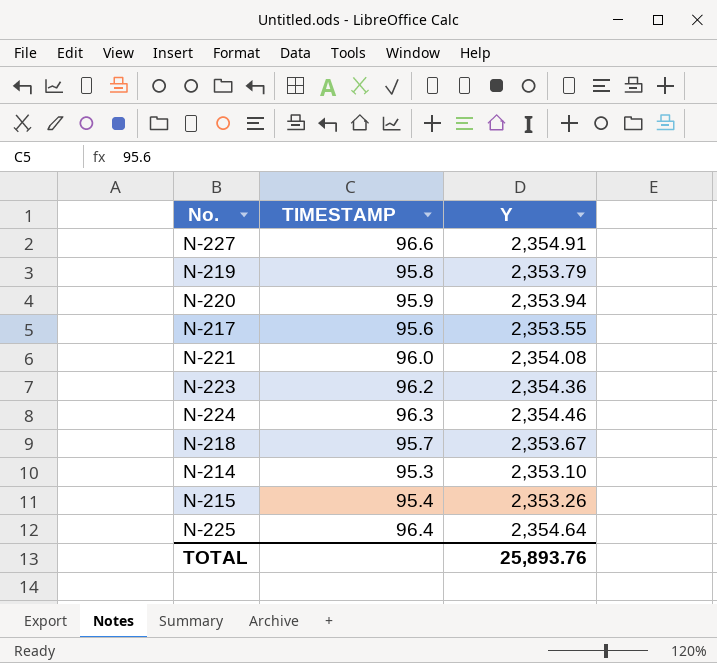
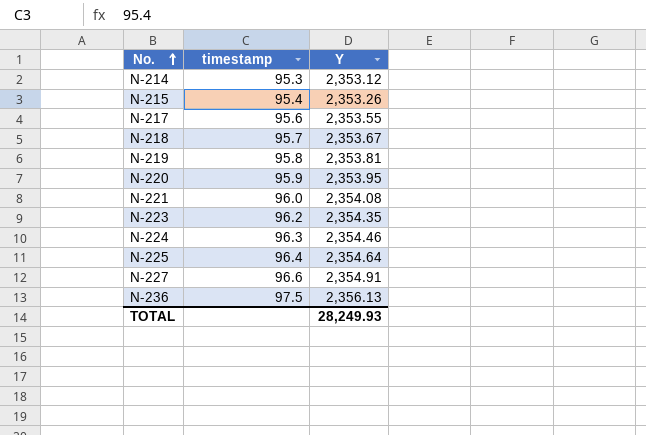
row order: none -> No. ascending
column name: TIMESTAMP -> timestamp
N-214 | Y: 2,353.10 -> 2,353.12
N-219 | Y: 2,353.79 -> 2,353.81
N-220 | Y: 2,353.94 -> 2,353.95
N-223 | Y: 2,354.36 -> 2,354.35
row N-236: none -> 97.5 | 2,356.13
TOTAL | Y: 25,893.76 -> 28,249.93

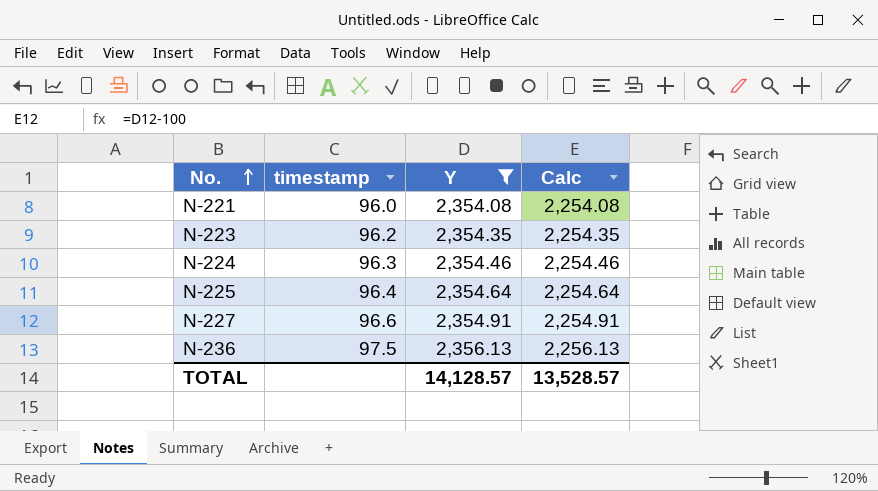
filter: none -> Y >= 2,354.08
column Calc | formula: none -> [Y] - 100
TOTAL | Y: 28,249.93 -> 14,128.57

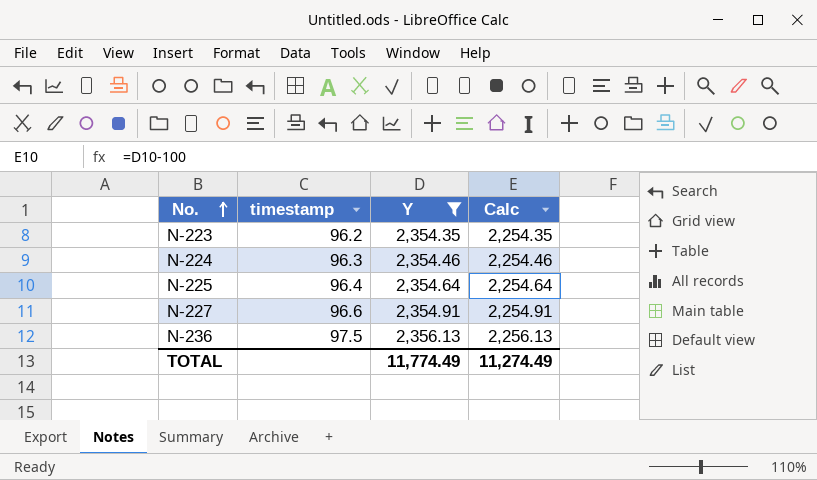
row N-221: 96.0 | 2,354.08 | 2,254.08 -> none
TOTAL | Y: 14,128.57 -> 11,774.49
TOTAL | Calc: 13,528.57 -> 11,274.49

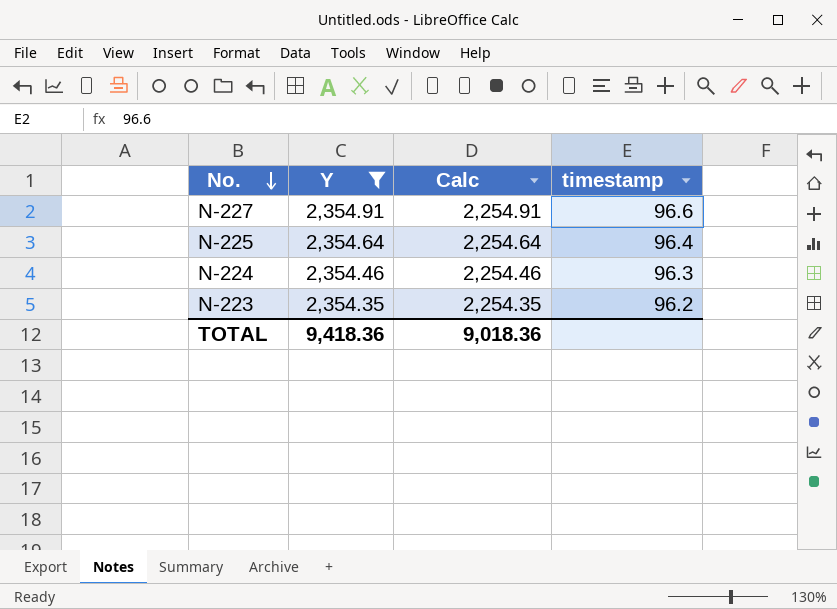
row order: No. ascending -> No. descending
column timestamp | position: 2 -> 4
row N-236: 97.5 | 2,356.13 | 2,256.13 -> none
TOTAL | Y: 11,774.49 -> 9,418.36
TOTAL | Calc: 11,274.49 -> 9,018.36

